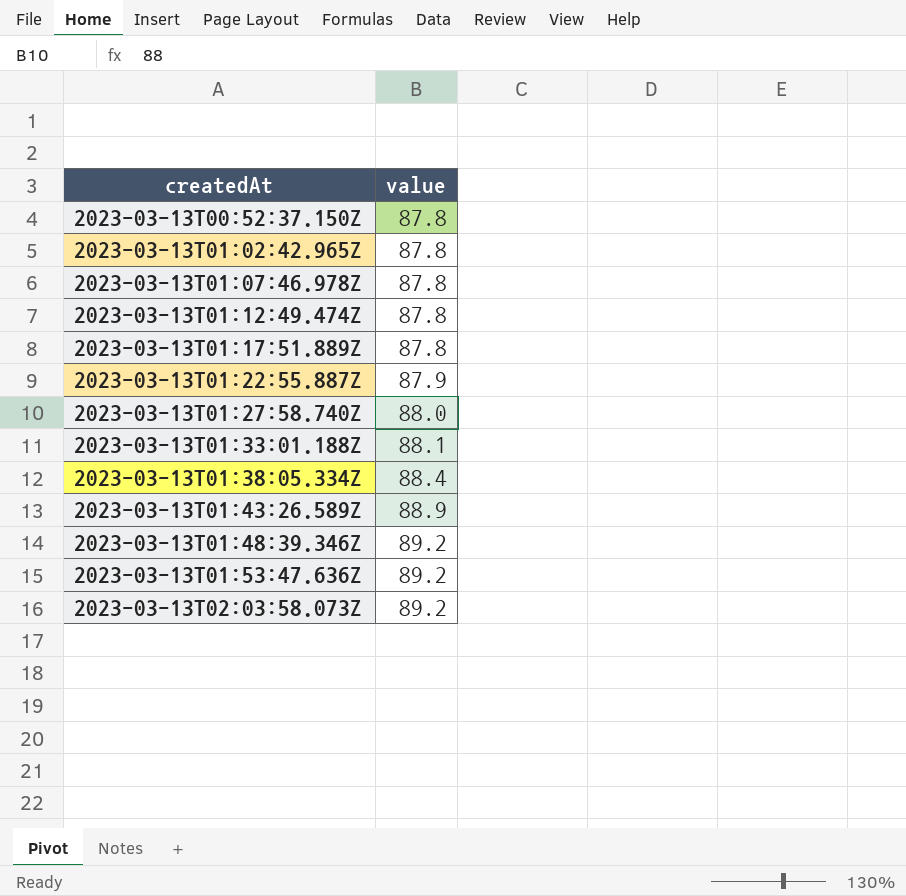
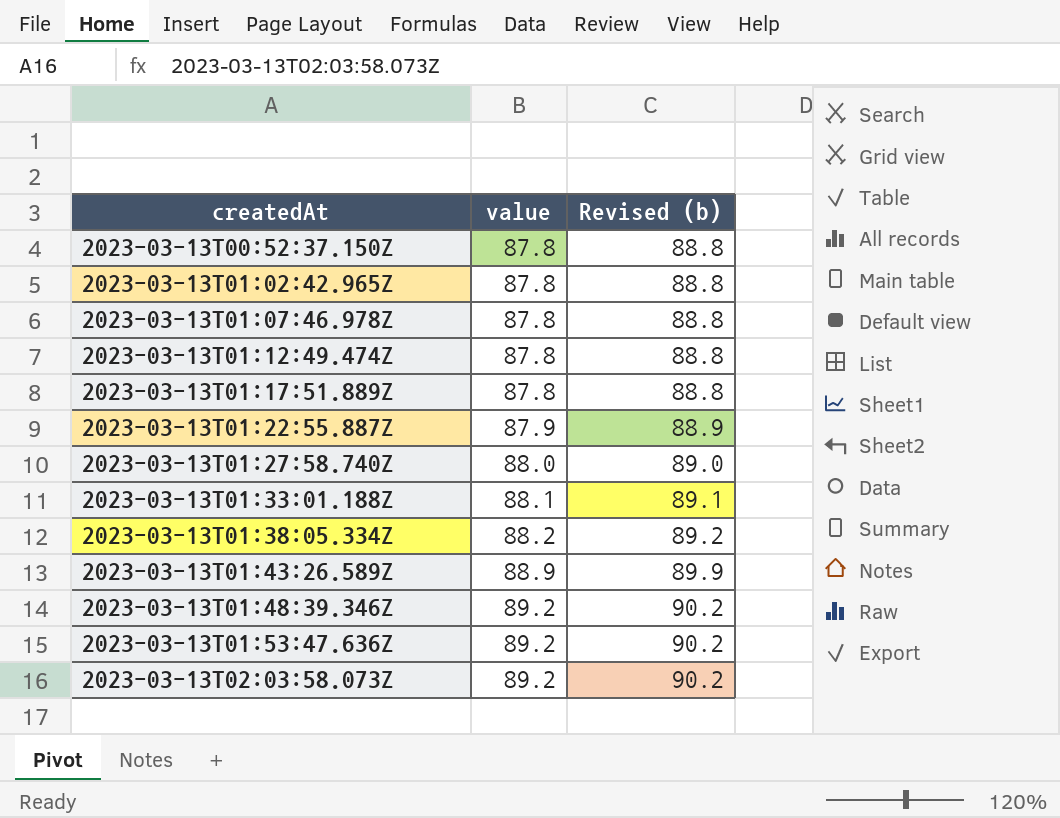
column Revised (b) | formula: none -> [value] + 1
2023-03-13T01:38:05.334Z | value: 88.4 -> 88.2

